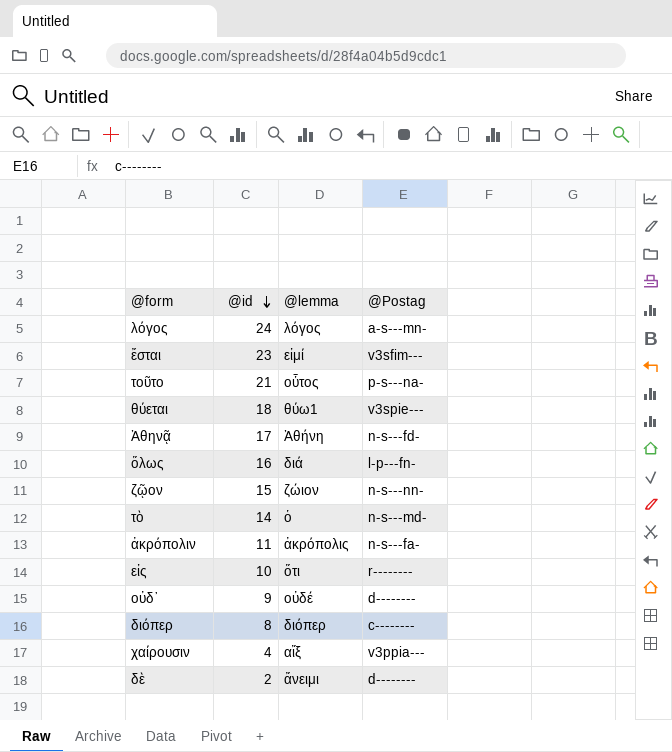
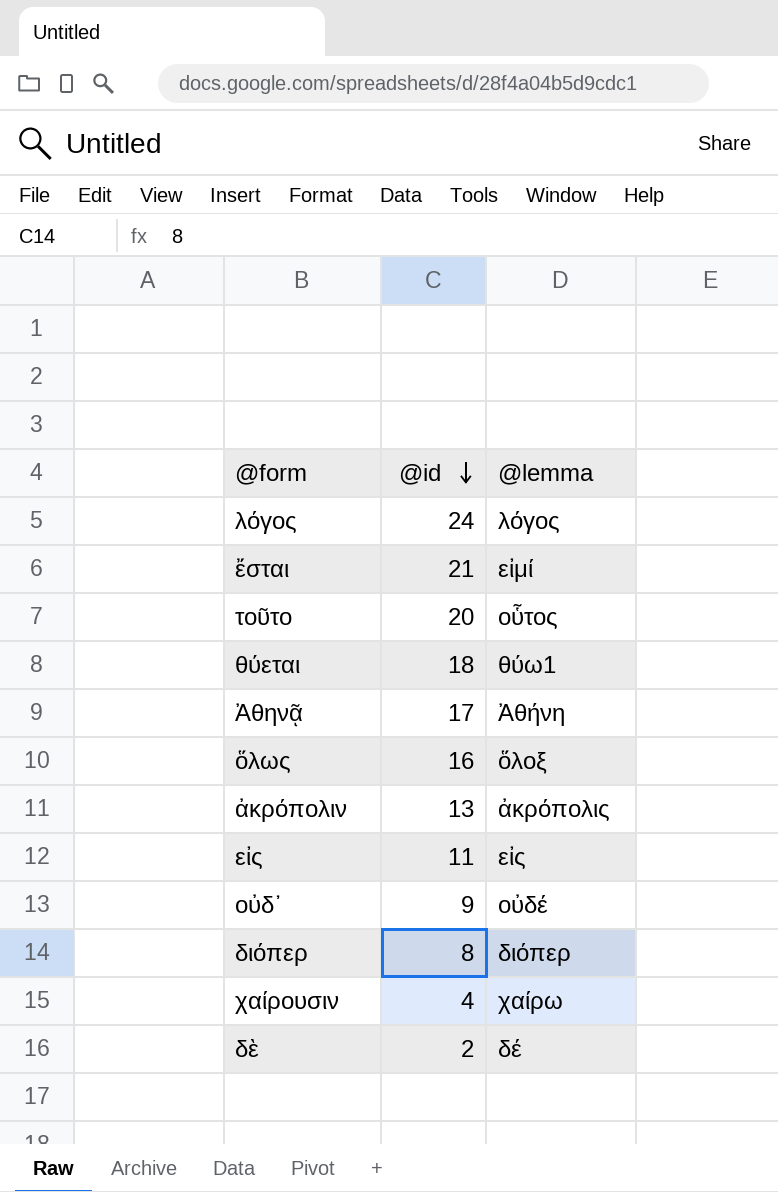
column @Postag | position: 4 -> none
row ζῷον: 15 | ζώιον | n-s---nn- -> none
row τὸ: 14 | ὁ | n-s---md- -> none
ἔσται | @id: 23 -> 21
τοῦτο | @id: 21 -> 20
ὅλως | @lemma: διά -> ὅλοξ
ἀκρόπολιν | @id: 11 -> 13
εἰς | @id: 10 -> 11
εἰς | @lemma: ὅτι -> εἰς
χαίρουσιν | @lemma: αἴξ -> χαίρω
δὲ | @lemma: ἄνειμι -> δέ

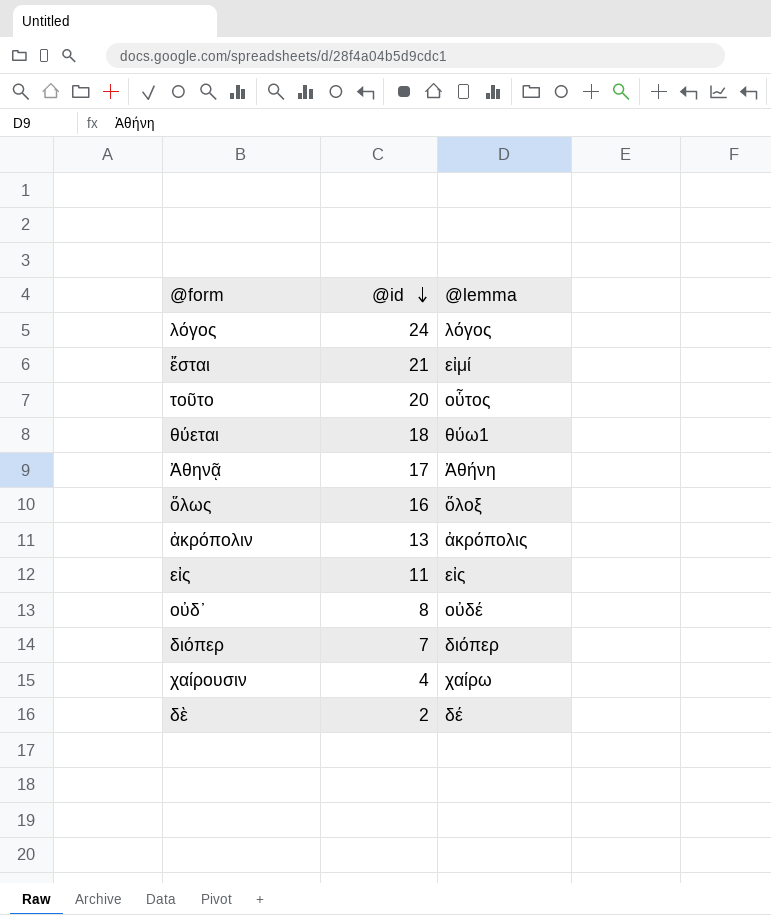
οὐδ᾽ | @id: 9 -> 8
διόπερ | @id: 8 -> 7

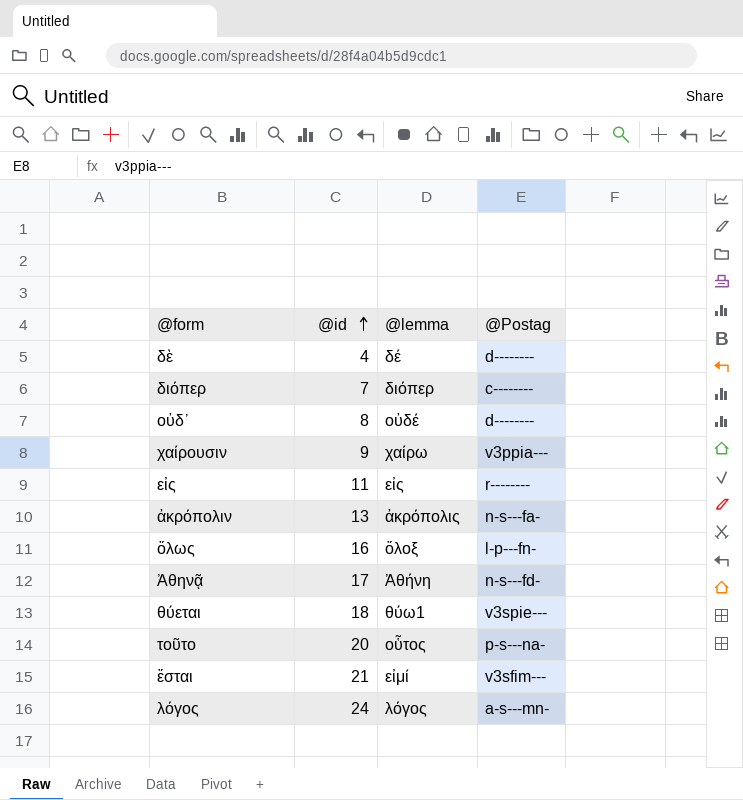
row order: @id descending -> @id ascending
column @Postag | position: none -> 4
δὲ | @id: 2 -> 4
χαίρουσιν | @id: 4 -> 9

